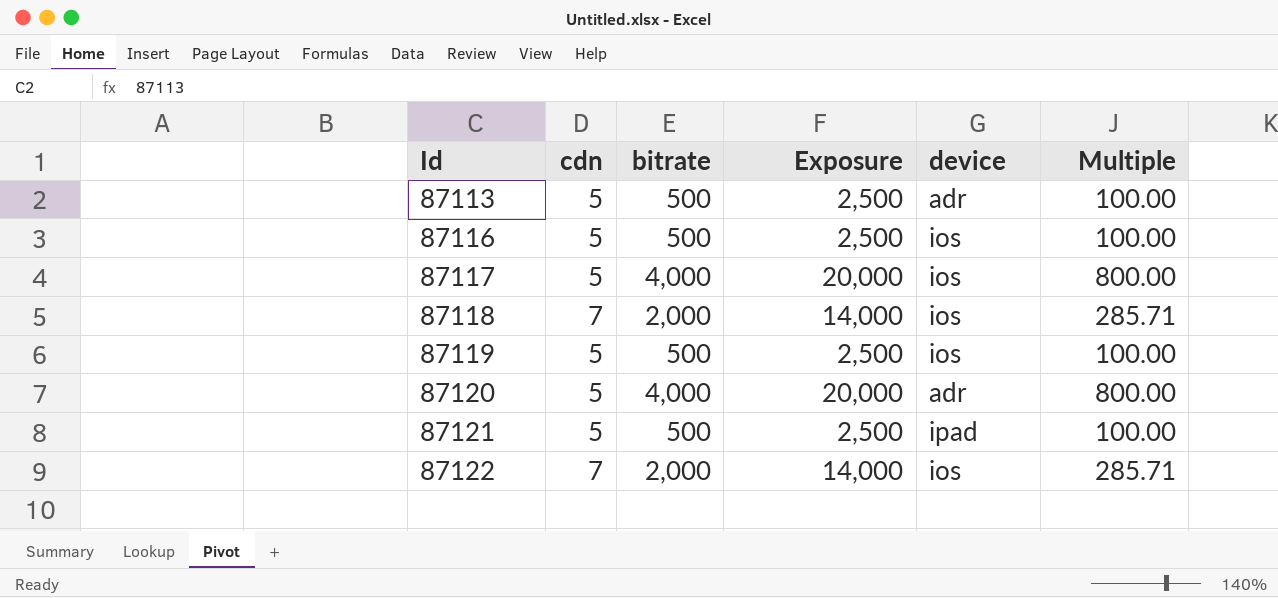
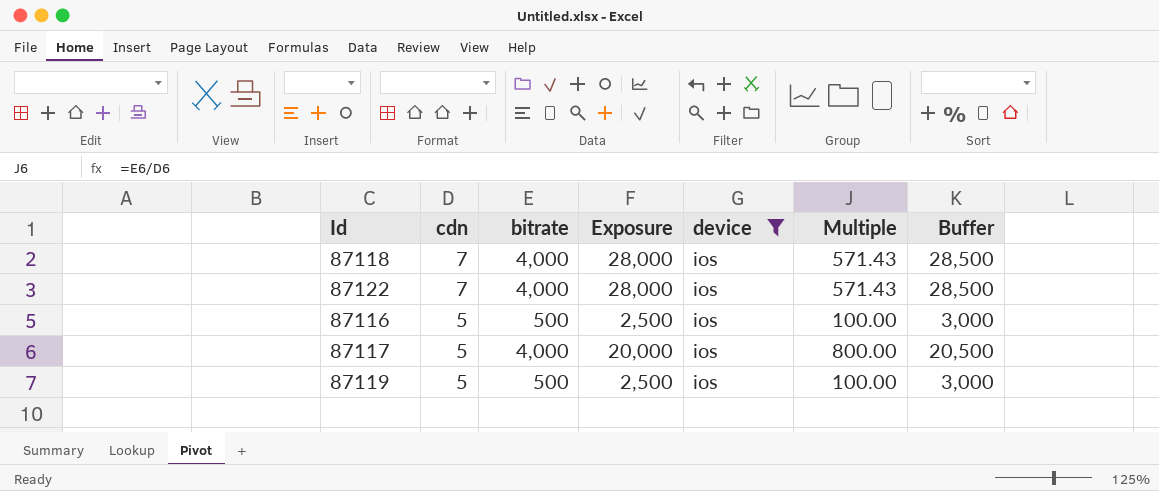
filter: none -> device = ios
row order: Id ascending -> cdn descending
column Buffer | formula: none -> [Exposure] + 500
87118 | bitrate: 2,000 -> 4,000
87118 | Exposure: 14,000 -> 28,000
87118 | Multiple: 285.71 -> 571.43
87122 | bitrate: 2,000 -> 4,000
87122 | Exposure: 14,000 -> 28,000
87122 | Multiple: 285.71 -> 571.43

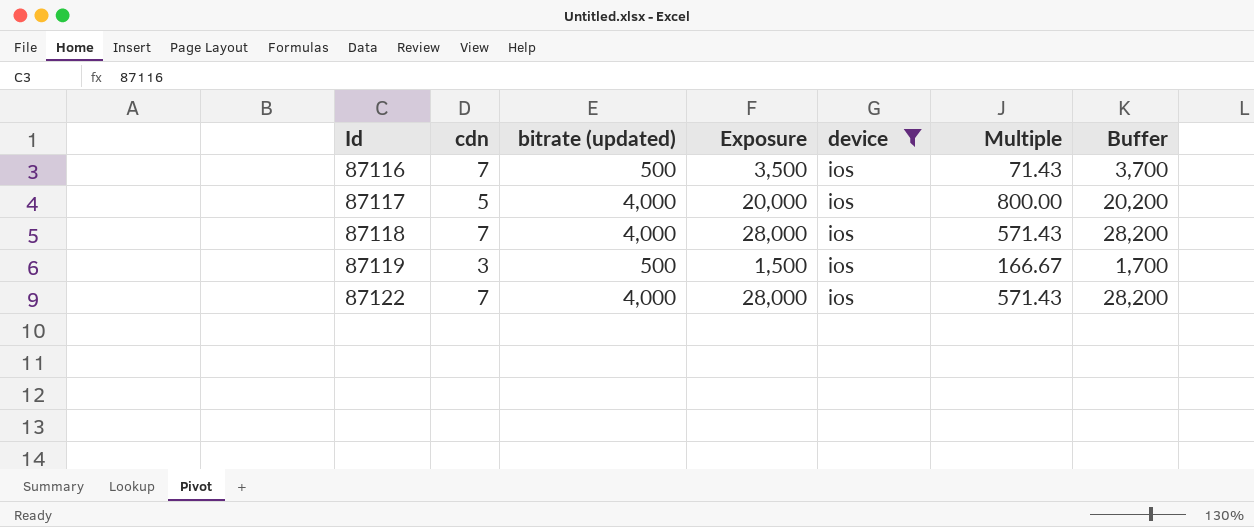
row order: cdn descending -> Id ascending
column name: bitrate -> bitrate (updated)
column Buffer | formula: [Exposure] + 500 -> [Exposure] + 200
87116 | cdn: 5 -> 7
87116 | Exposure: 2,500 -> 3,500
87116 | Multiple: 100.00 -> 71.43
87119 | cdn: 5 -> 3
87119 | Exposure: 2,500 -> 1,500
87119 | Multiple: 100.00 -> 166.67

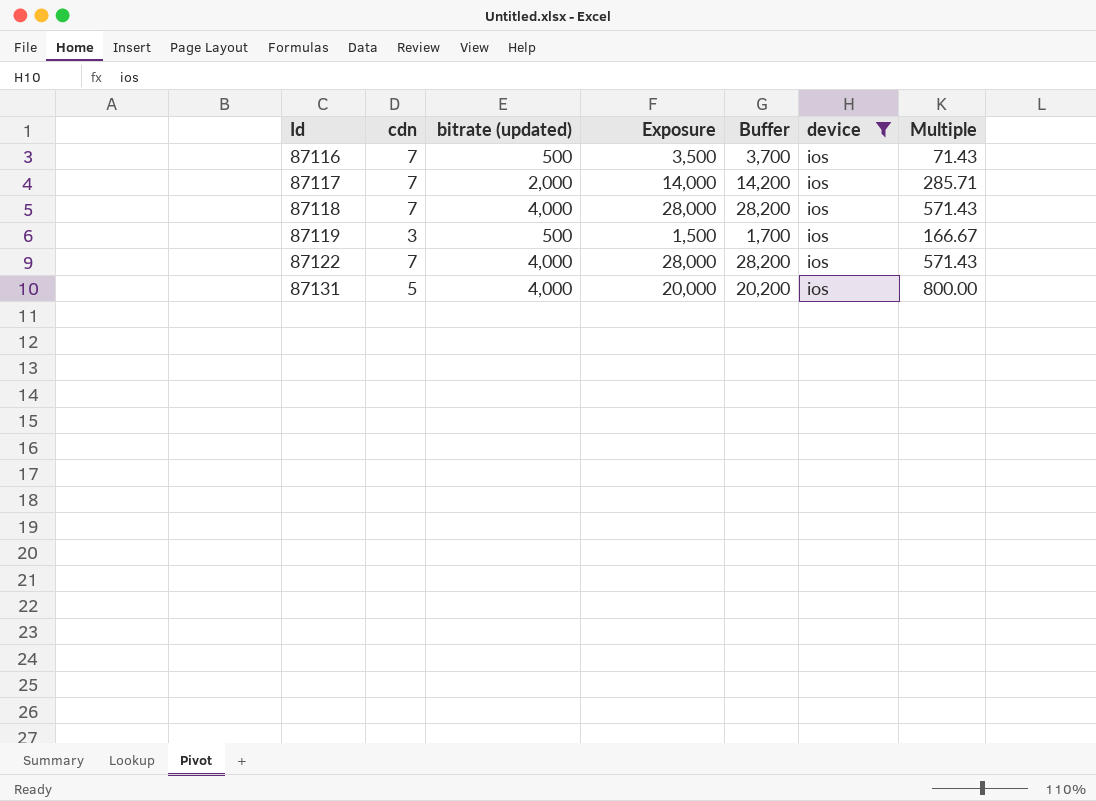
column Buffer | position: 7 -> 5
87117 | cdn: 5 -> 7
87117 | bitrate (updated): 4,000 -> 2,000
87117 | Exposure: 20,000 -> 14,000
87117 | Buffer: 20,200 -> 14,200
87117 | Multiple: 800.00 -> 285.71
row 87131: none -> 5 | 4,000 | 20,000 | 20,200 | ios | 800.00

